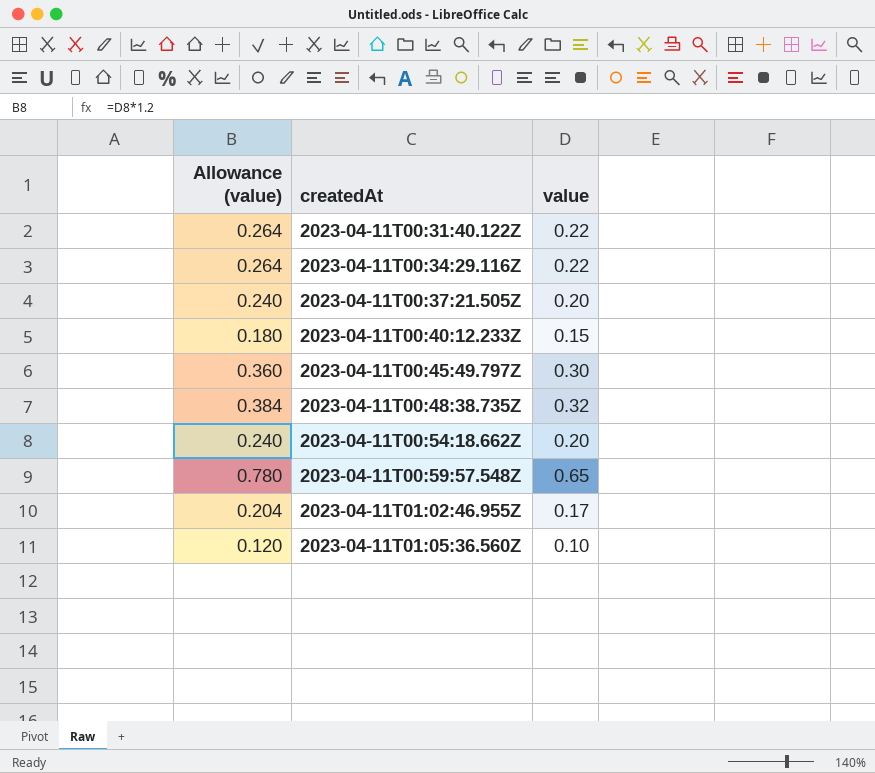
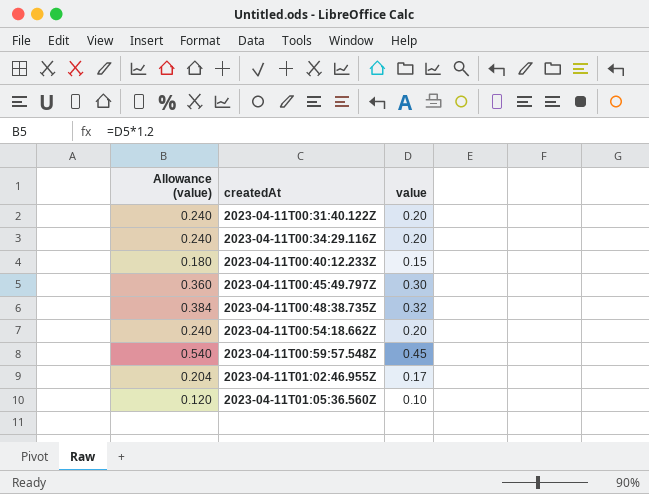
row 2023-04-11T00:37:21.505Z: 0.240 | 0.20 -> none
2023-04-11T00:31:40.122Z | Allowance (value): 0.264 -> 0.240
2023-04-11T00:31:40.122Z | value: 0.22 -> 0.20
2023-04-11T00:34:29.116Z | Allowance (value): 0.264 -> 0.240
2023-04-11T00:34:29.116Z | value: 0.22 -> 0.20
2023-04-11T00:59:57.548Z | Allowance (value): 0.780 -> 0.540
2023-04-11T00:59:57.548Z | value: 0.65 -> 0.45

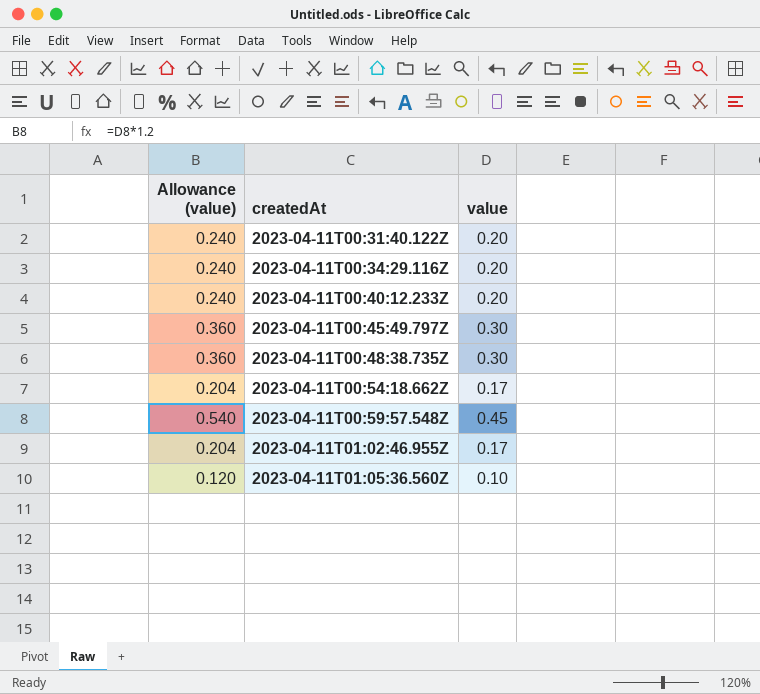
2023-04-11T00:40:12.233Z | Allowance (value): 0.180 -> 0.240
2023-04-11T00:40:12.233Z | value: 0.15 -> 0.20
2023-04-11T00:48:38.735Z | Allowance (value): 0.384 -> 0.360
2023-04-11T00:48:38.735Z | value: 0.32 -> 0.30
2023-04-11T00:54:18.662Z | Allowance (value): 0.240 -> 0.204
2023-04-11T00:54:18.662Z | value: 0.20 -> 0.17

